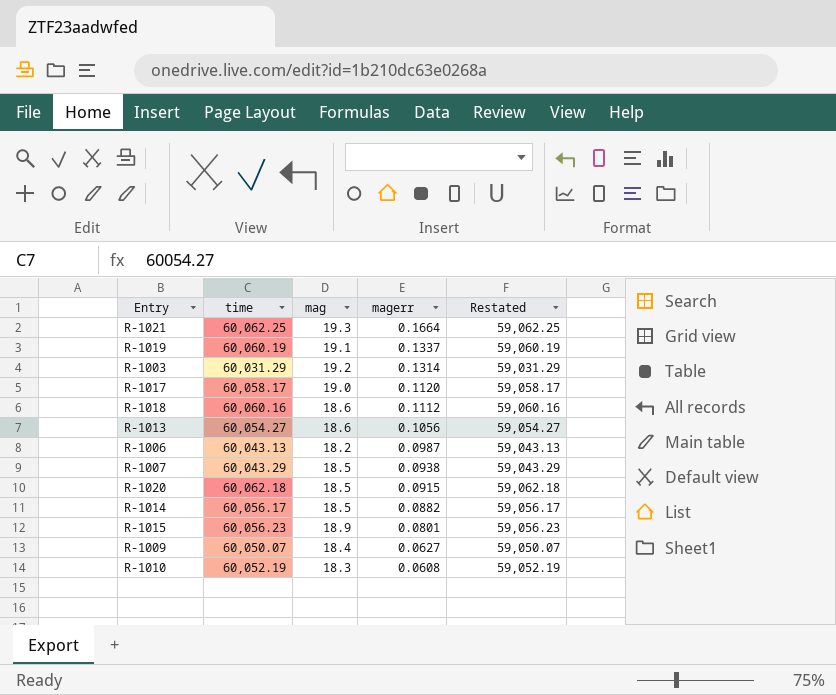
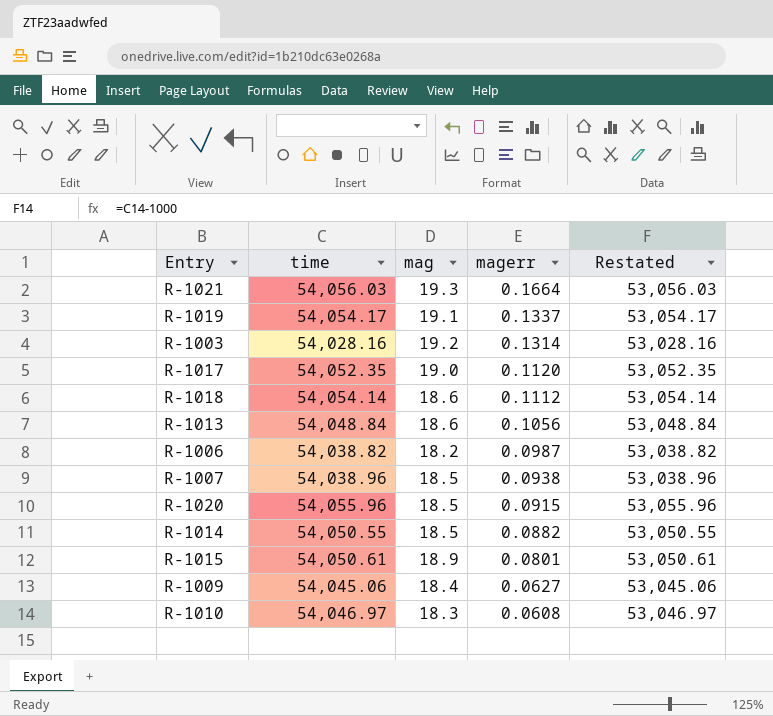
R-1021 | time: 60,062.25 -> 54,056.03
R-1021 | Restated: 59,062.25 -> 53,056.03
R-1019 | time: 60,060.19 -> 54,054.17
R-1019 | Restated: 59,060.19 -> 53,054.17
R-1003 | time: 60,031.29 -> 54,028.16
R-1003 | Restated: 59,031.29 -> 53,028.16
R-1017 | time: 60,058.17 -> 54,052.35
R-1017 | Restated: 59,058.17 -> 53,052.35
R-1018 | time: 60,060.16 -> 54,054.14
R-1018 | Restated: 59,060.16 -> 53,054.14
R-1013 | time: 60,054.27 -> 54,048.84
R-1013 | Restated: 59,054.27 -> 53,048.84
R-1006 | time: 60,043.13 -> 54,038.82
R-1006 | Restated: 59,043.13 -> 53,038.82
R-1007 | time: 60,043.29 -> 54,038.96
R-1007 | Restated: 59,043.29 -> 53,038.96
R-1020 | time: 60,062.18 -> 54,055.96
R-1020 | Restated: 59,062.18 -> 53,055.96
R-1014 | time: 60,056.17 -> 54,050.55
R-1014 | Restated: 59,056.17 -> 53,050.55
R-1015 | time: 60,056.23 -> 54,050.61
R-1015 | Restated: 59,056.23 -> 53,050.61
R-1009 | time: 60,050.07 -> 54,045.06
R-1009 | Restated: 59,050.07 -> 53,045.06
R-1010 | time: 60,052.19 -> 54,046.97
R-1010 | Restated: 59,052.19 -> 53,046.97

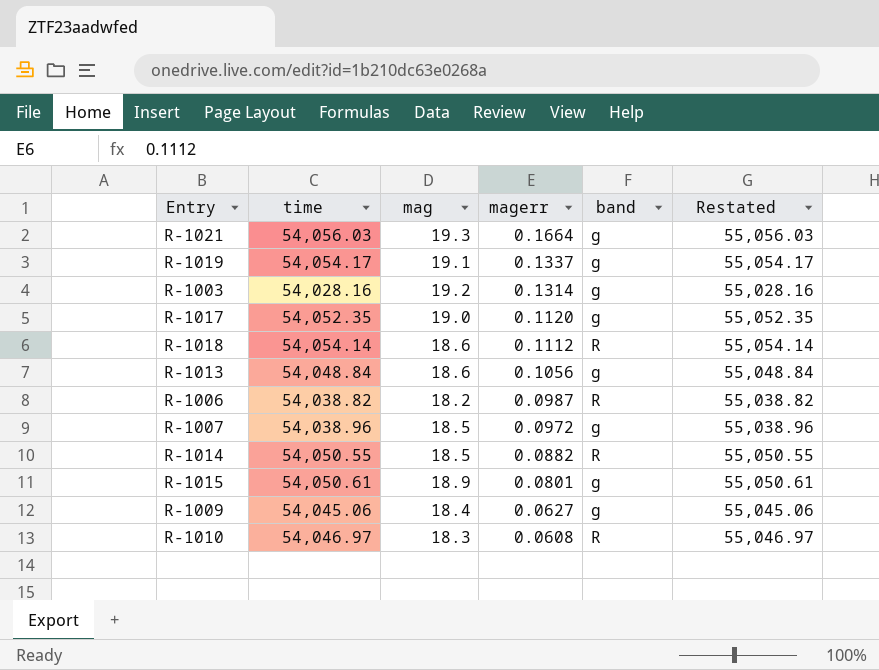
column band | position: none -> 5
column Restated | formula: [time] - 1000 -> [time] + 1000
row R-1020: 54,055.96 | 18.5 | 0.0915 | 53,055.96 -> none
R-1007 | magerr: 0.0938 -> 0.0972

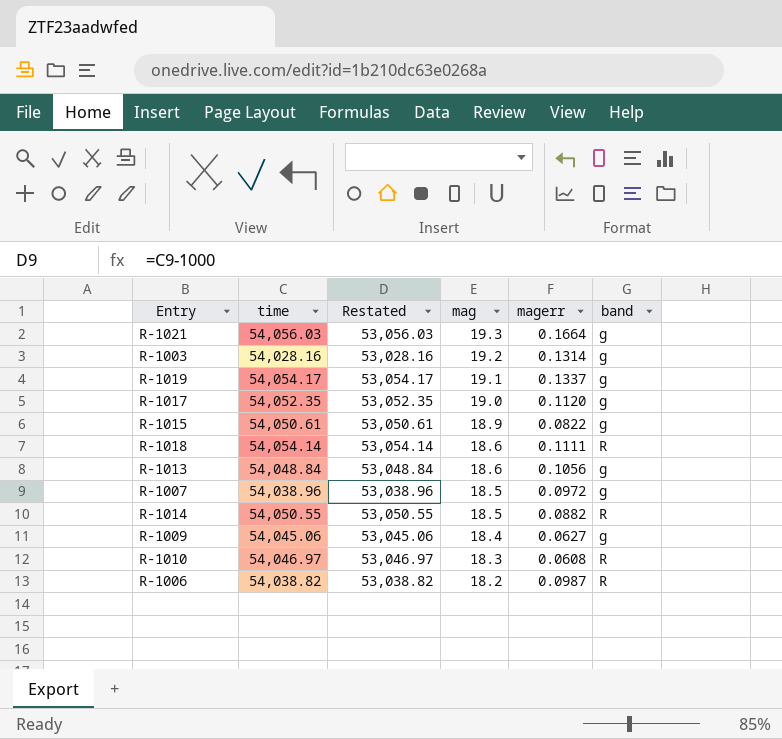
row order: magerr descending -> mag descending
column Restated | formula: [time] + 1000 -> [time] - 1000
column Restated | position: 6 -> 3
R-1015 | magerr: 0.0801 -> 0.0822
R-1018 | magerr: 0.1112 -> 0.1111

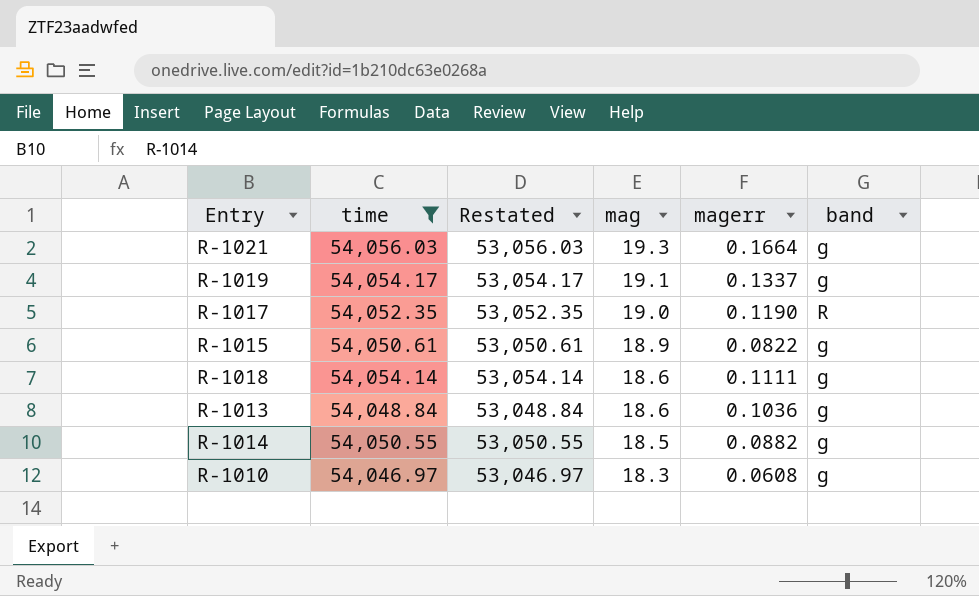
filter: none -> time >= 54,046.97
R-1017 | magerr: 0.1120 -> 0.1190
R-1017 | band: g -> R
R-1018 | band: R -> g
R-1013 | magerr: 0.1056 -> 0.1036
R-1014 | band: R -> g
R-1010 | band: R -> g

